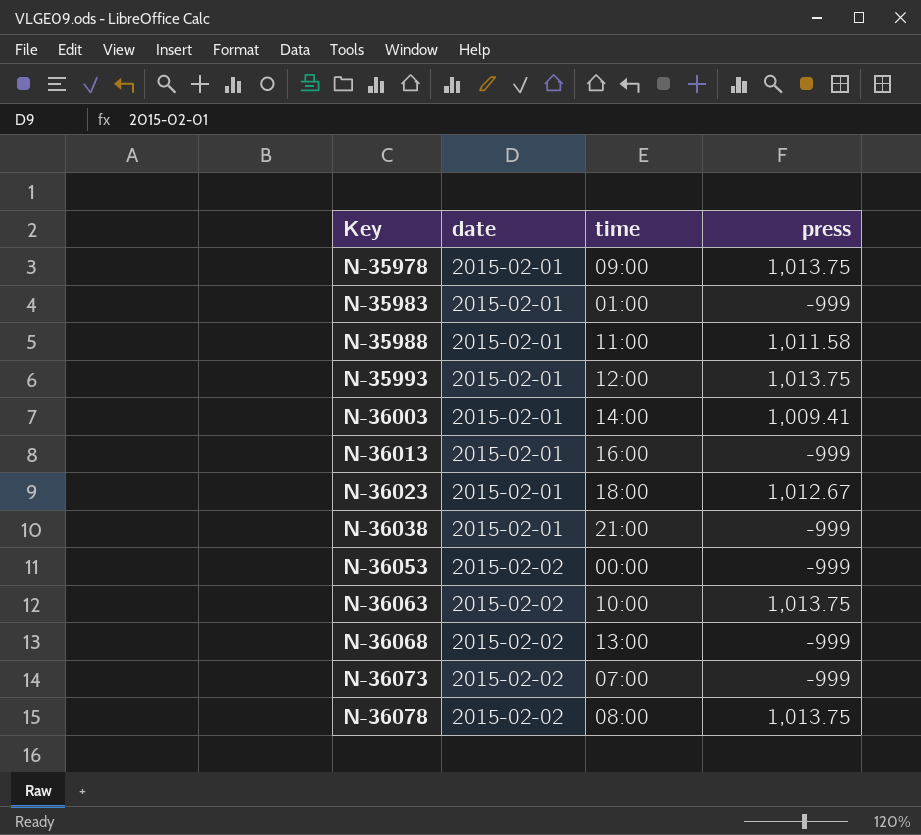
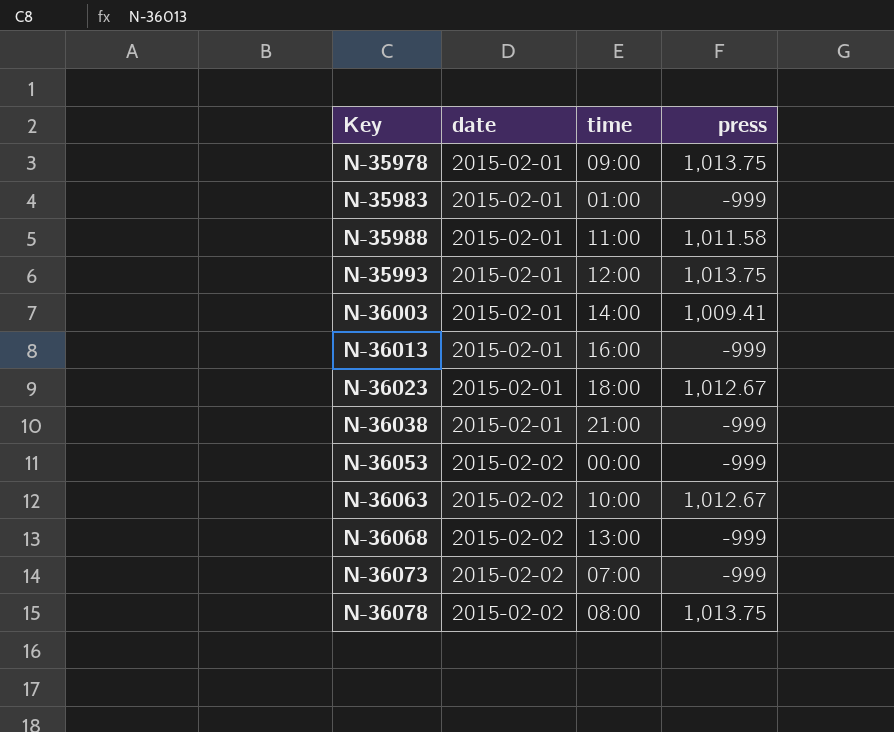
N-36063 | press: 1,013.75 -> 1,012.67

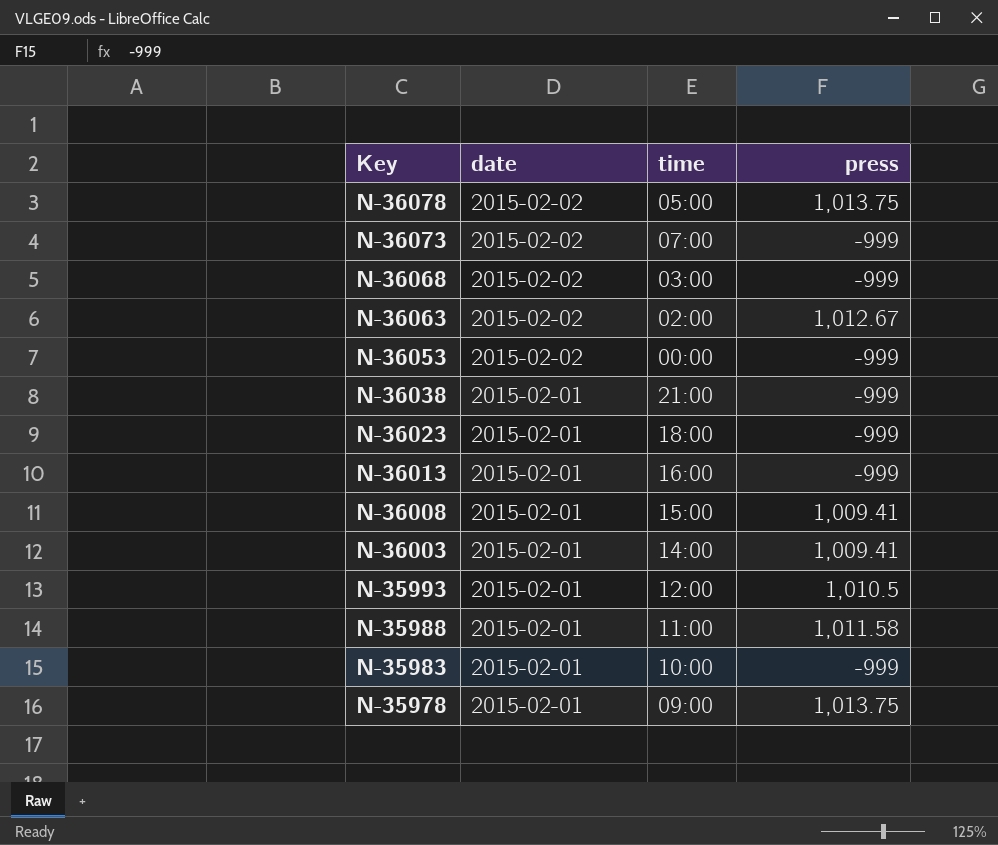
row order: Key ascending -> Key descending
N-36078 | time: 08:00 -> 05:00
N-36068 | time: 13:00 -> 03:00
N-36063 | time: 10:00 -> 02:00
N-36023 | press: 1,012.67 -> -999
row N-36008: none -> 2015-02-01 | 15:00 | 1,009.41
N-35993 | press: 1,013.75 -> 1,010.5
N-35983 | time: 01:00 -> 10:00

